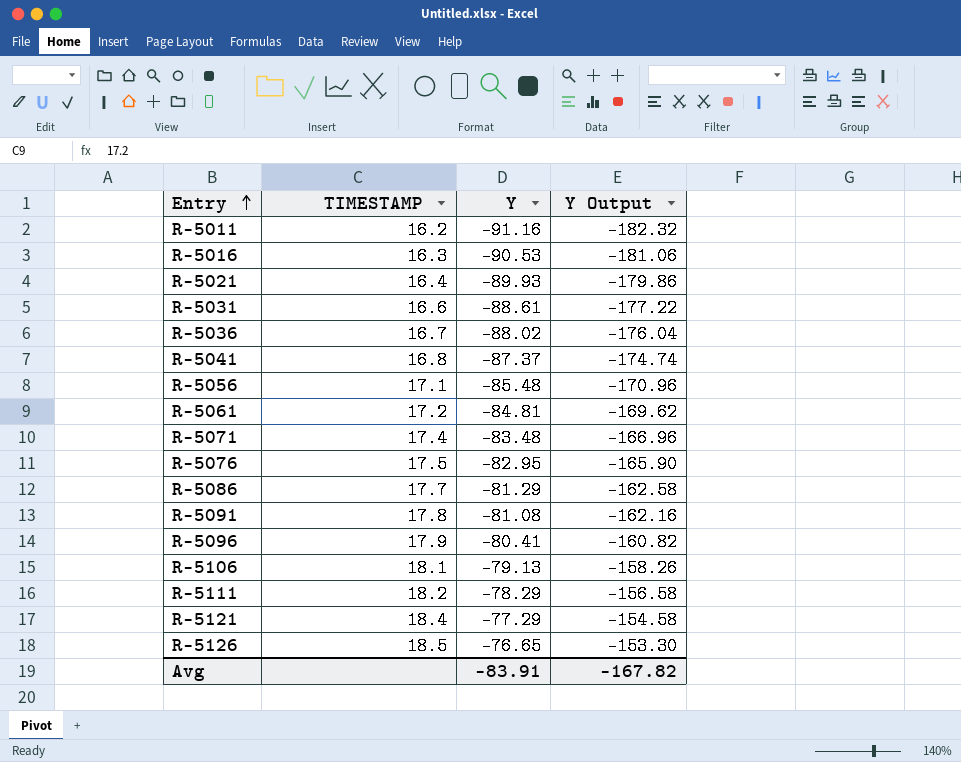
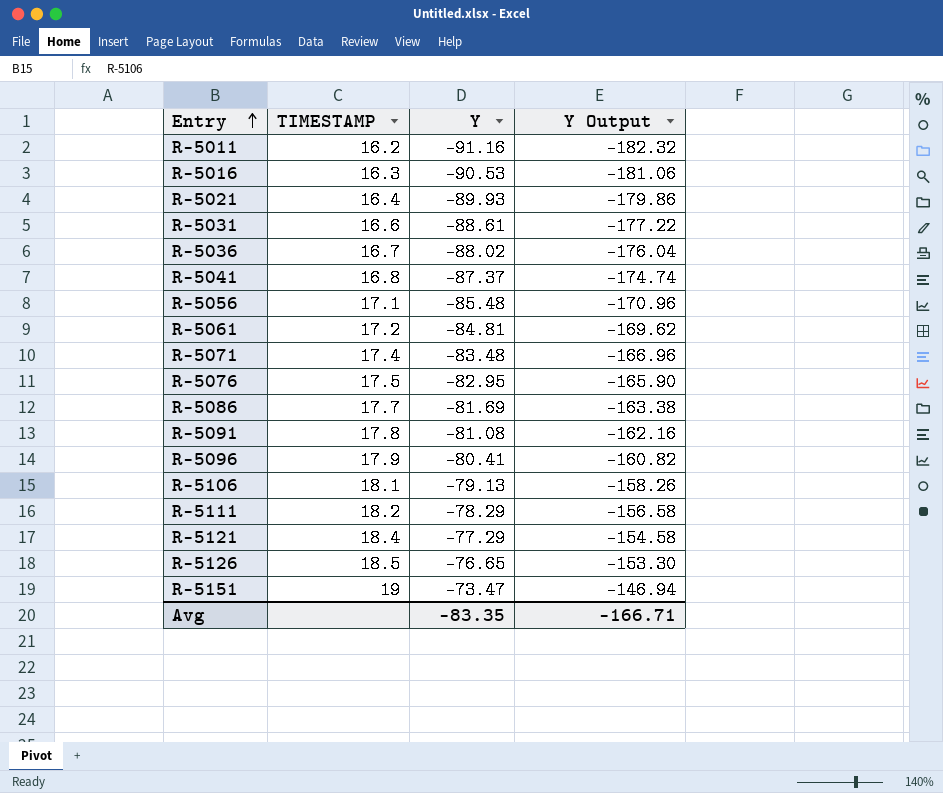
R-5086 | Y: -81.29 -> -81.69
R-5086 | Y Output: -162.58 -> -163.38
row R-5151: none -> 19 | -73.47 | -146.94
Avg | Y: -83.91 -> -83.35
Avg | Y Output: -167.82 -> -166.71

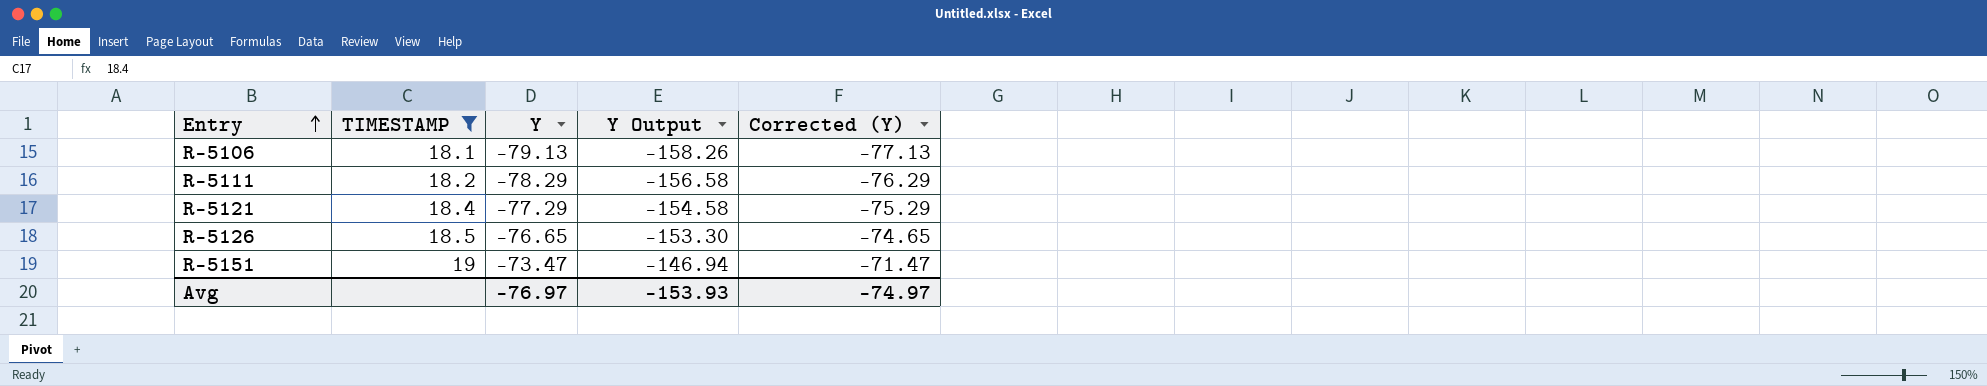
filter: none -> TIMESTAMP >= 18.1
column Corrected (Y) | formula: none -> [Y] + 2
Avg | Y: -83.35 -> -76.97
Avg | Y Output: -166.71 -> -153.93

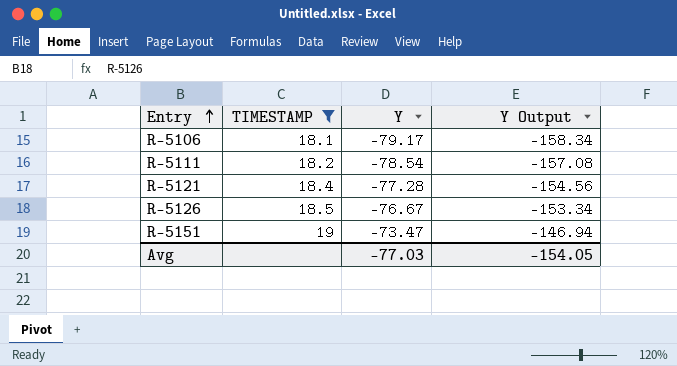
column Corrected (Y) | formula: [Y] + 2 -> none
R-5106 | Y: -79.13 -> -79.17
R-5106 | Y Output: -158.26 -> -158.34
R-5111 | Y: -78.29 -> -78.54
R-5111 | Y Output: -156.58 -> -157.08
R-5121 | Y: -77.29 -> -77.28
R-5121 | Y Output: -154.58 -> -154.56
R-5126 | Y: -76.65 -> -76.67
R-5126 | Y Output: -153.30 -> -153.34
Avg | Y: -76.97 -> -77.03
Avg | Y Output: -153.93 -> -154.05

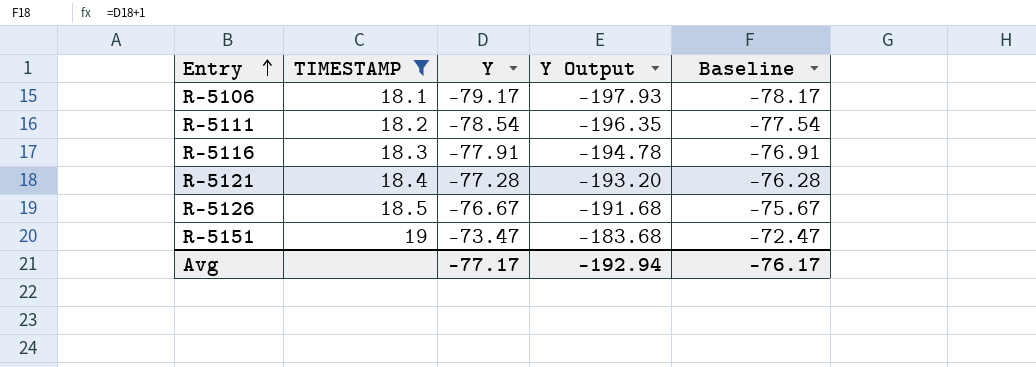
column Y Output | formula: [Y] * 2 -> [Y] * 2.5
column Baseline | formula: none -> [Y] + 1
row R-5116: none -> 18.3 | -77.91 | -194.78 | -76.91
Avg | Y: -77.03 -> -77.17
Avg | Y Output: -154.05 -> -192.94

